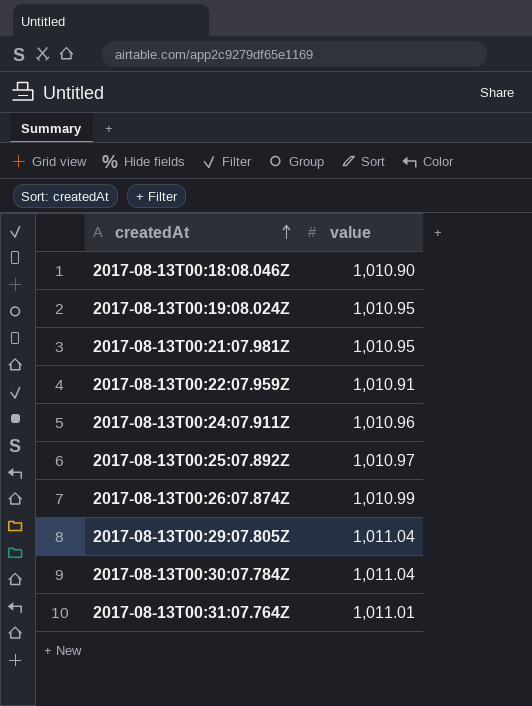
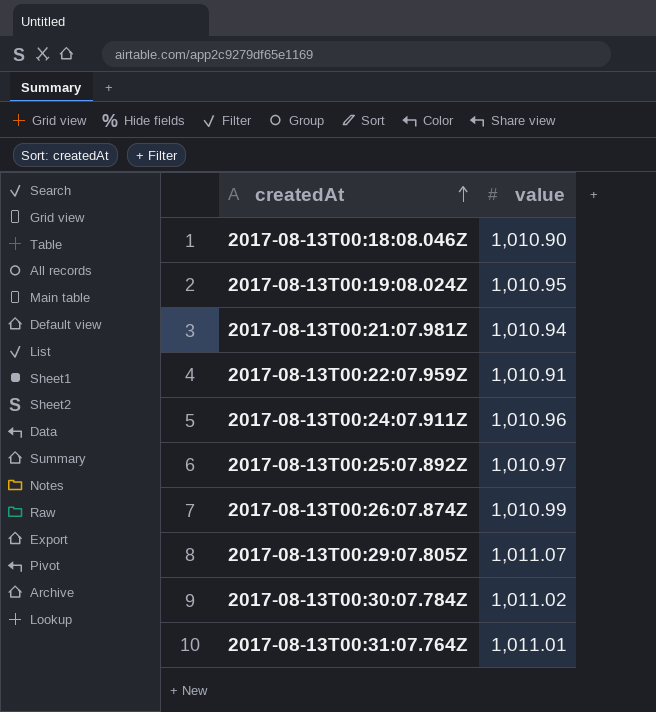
2017-08-13T00:21:07.981Z | value: 1,010.95 -> 1,010.94
2017-08-13T00:29:07.805Z | value: 1,011.04 -> 1,011.07
2017-08-13T00:30:07.784Z | value: 1,011.04 -> 1,011.02

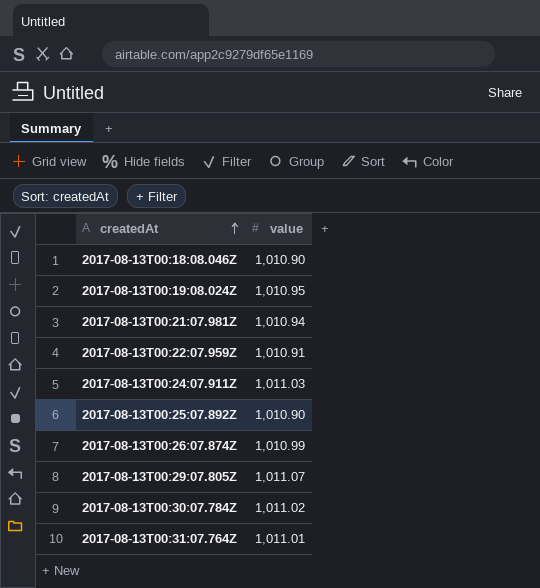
2017-08-13T00:24:07.911Z | value: 1,010.96 -> 1,011.03
2017-08-13T00:25:07.892Z | value: 1,010.97 -> 1,010.90

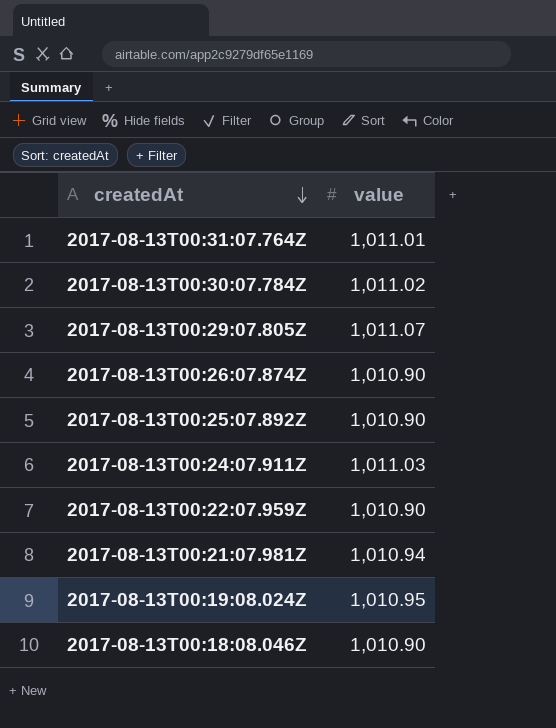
row order: createdAt ascending -> createdAt descending
2017-08-13T00:26:07.874Z | value: 1,010.99 -> 1,010.90
2017-08-13T00:22:07.959Z | value: 1,010.91 -> 1,010.90

